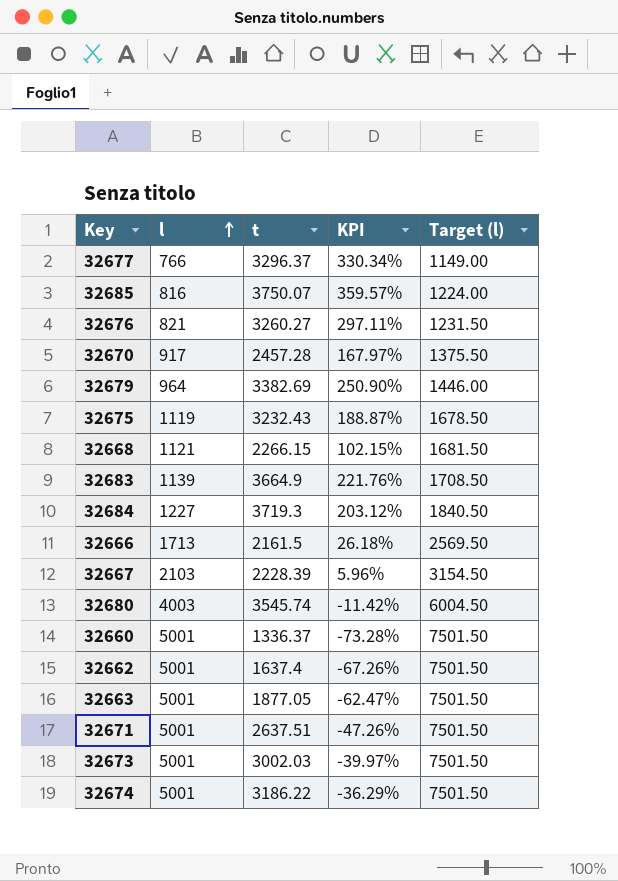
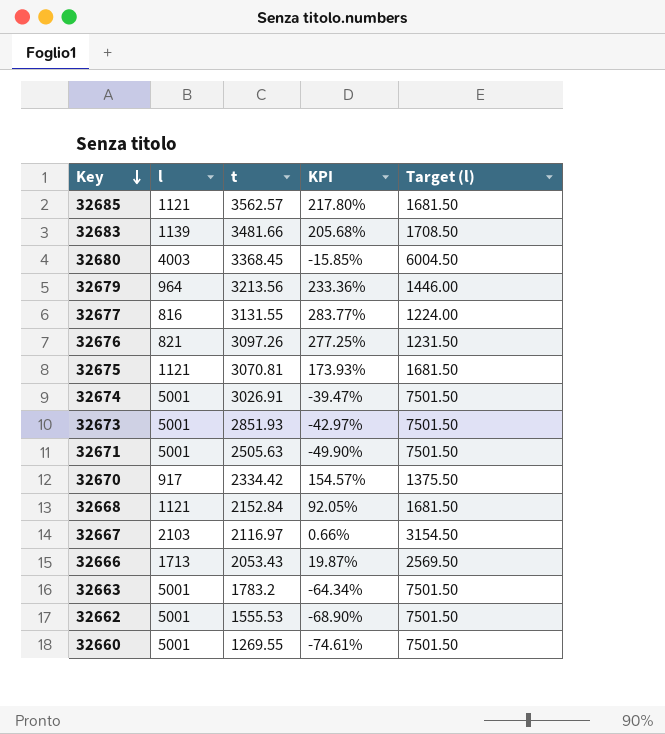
row order: l ascending -> Key descending
row 32684: 1227 | 3719.3 | 203.12% | 1840.50 -> none
32685 | l: 816 -> 1121
32685 | t: 3750.07 -> 3562.57
32685 | KPI: 359.57% -> 217.80%
32685 | Target (l): 1224.00 -> 1681.50
32683 | t: 3664.9 -> 3481.66
32683 | KPI: 221.76% -> 205.68%
32680 | t: 3545.74 -> 3368.45
32680 | KPI: -11.42% -> -15.85%
32679 | t: 3382.69 -> 3213.56
32679 | KPI: 250.90% -> 233.36%
32677 | l: 766 -> 816
32677 | t: 3296.37 -> 3131.55
32677 | KPI: 330.34% -> 283.77%
32677 | Target (l): 1149.00 -> 1224.00
32676 | t: 3260.27 -> 3097.26
32676 | KPI: 297.11% -> 277.25%
32675 | l: 1119 -> 1121
32675 | t: 3232.43 -> 3070.81
32675 | KPI: 188.87% -> 173.93%
32675 | Target (l): 1678.50 -> 1681.50
32674 | t: 3186.22 -> 3026.91
32674 | KPI: -36.29% -> -39.47%
32673 | t: 3002.03 -> 2851.93
32673 | KPI: -39.97% -> -42.97%
32671 | t: 2637.51 -> 2505.63
32671 | KPI: -47.26% -> -49.90%
32670 | t: 2457.28 -> 2334.42
32670 | KPI: 167.97% -> 154.57%
32668 | t: 2266.15 -> 2152.84
32668 | KPI: 102.15% -> 92.05%
32667 | t: 2228.39 -> 2116.97
32667 | KPI: 5.96% -> 0.66%
32666 | t: 2161.5 -> 2053.43
32666 | KPI: 26.18% -> 19.87%
32663 | t: 1877.05 -> 1783.2
32663 | KPI: -62.47% -> -64.34%
32662 | t: 1637.4 -> 1555.53
32662 | KPI: -67.26% -> -68.90%
32660 | t: 1336.37 -> 1269.55
32660 | KPI: -73.28% -> -74.61%

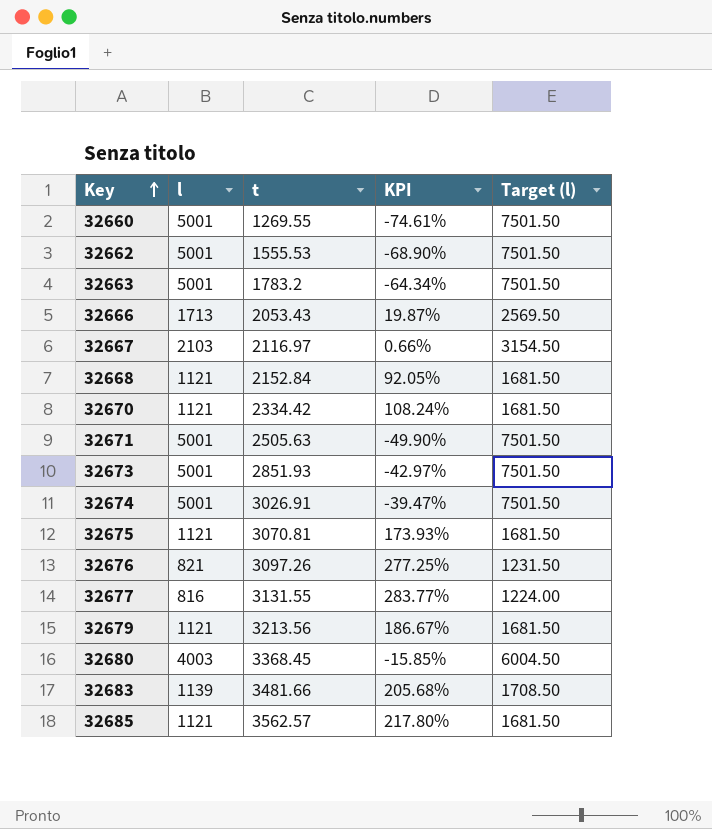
row order: Key descending -> Key ascending
32670 | l: 917 -> 1121
32670 | KPI: 154.57% -> 108.24%
32670 | Target (l): 1375.50 -> 1681.50
32679 | l: 964 -> 1121
32679 | KPI: 233.36% -> 186.67%
32679 | Target (l): 1446.00 -> 1681.50

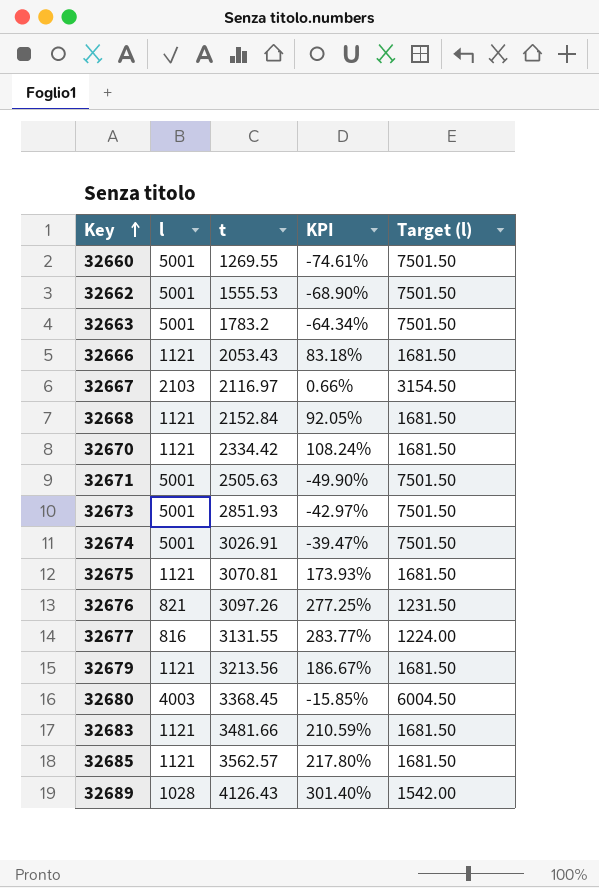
32666 | l: 1713 -> 1121
32666 | KPI: 19.87% -> 83.18%
32666 | Target (l): 2569.50 -> 1681.50
32683 | l: 1139 -> 1121
32683 | KPI: 205.68% -> 210.59%
32683 | Target (l): 1708.50 -> 1681.50
row 32689: none -> 1028 | 4126.43 | 301.40% | 1542.00

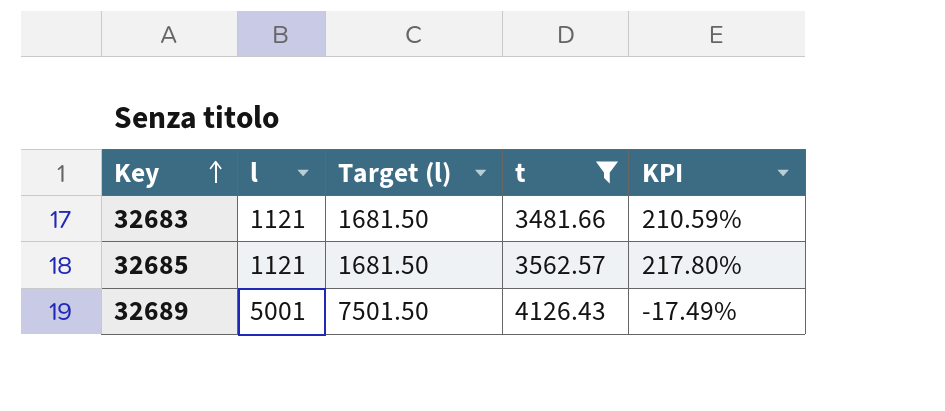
filter: none -> t >= 3481.66
column Target (l) | position: 5 -> 3
32689 | l: 1028 -> 5001
32689 | Target (l): 1542.00 -> 7501.50
32689 | KPI: 301.40% -> -17.49%

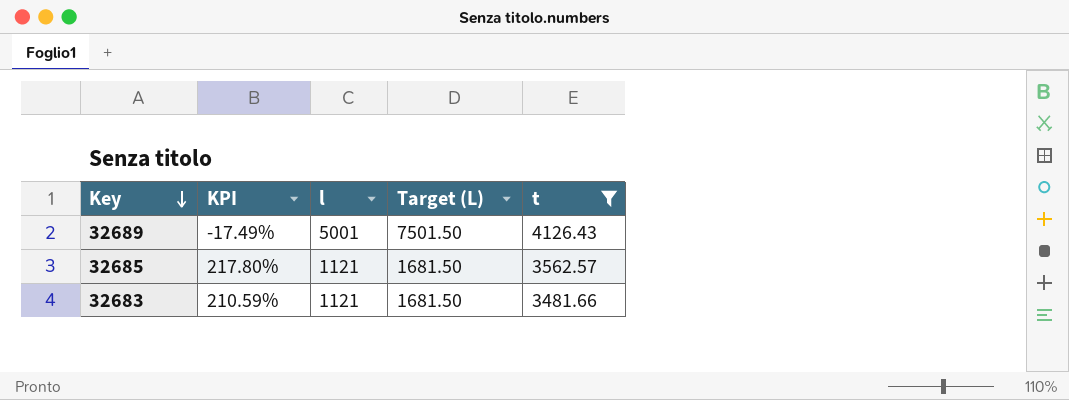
row order: Key ascending -> Key descending
column KPI | position: 5 -> 2
column name: Target (l) -> Target (L)

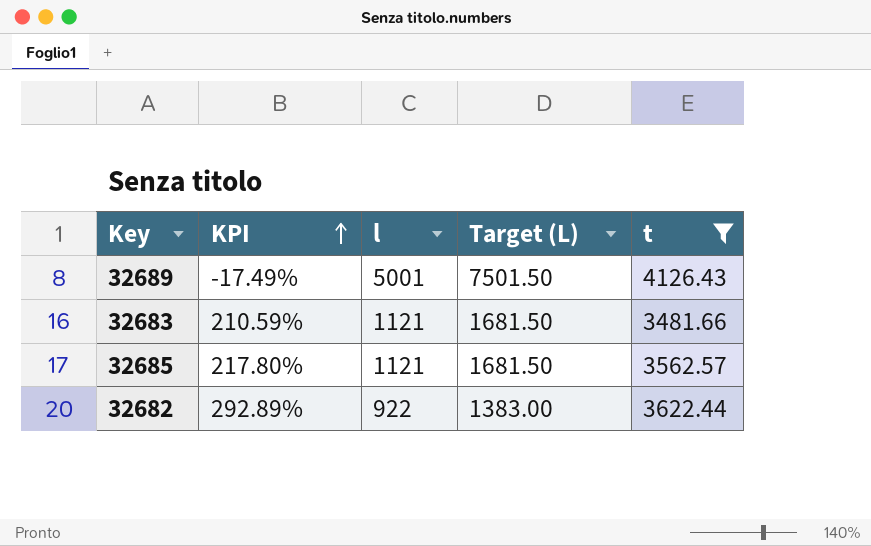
row order: Key descending -> KPI ascending
row 32682: none -> 292.89% | 922 | 1383.00 | 3622.44

